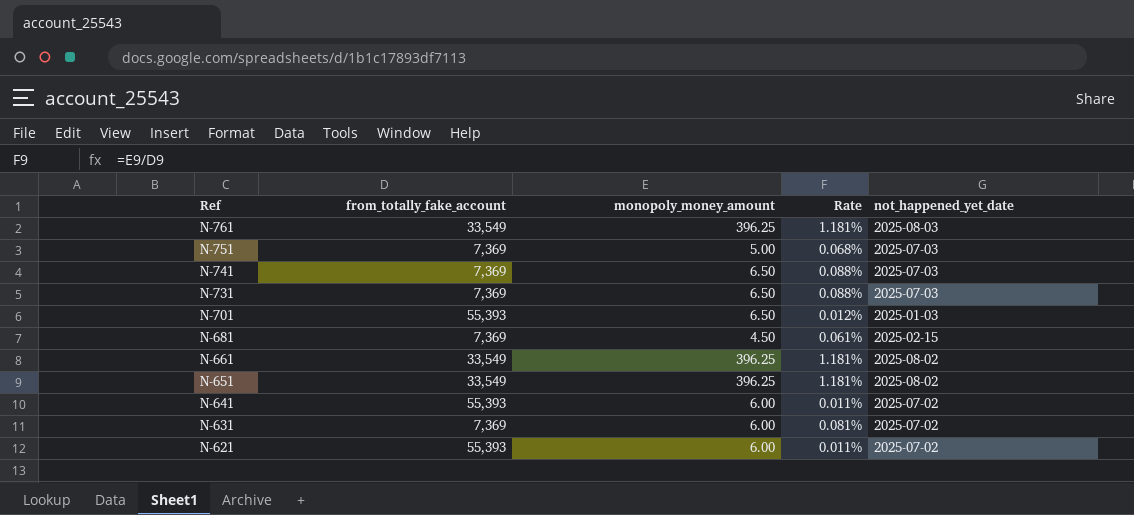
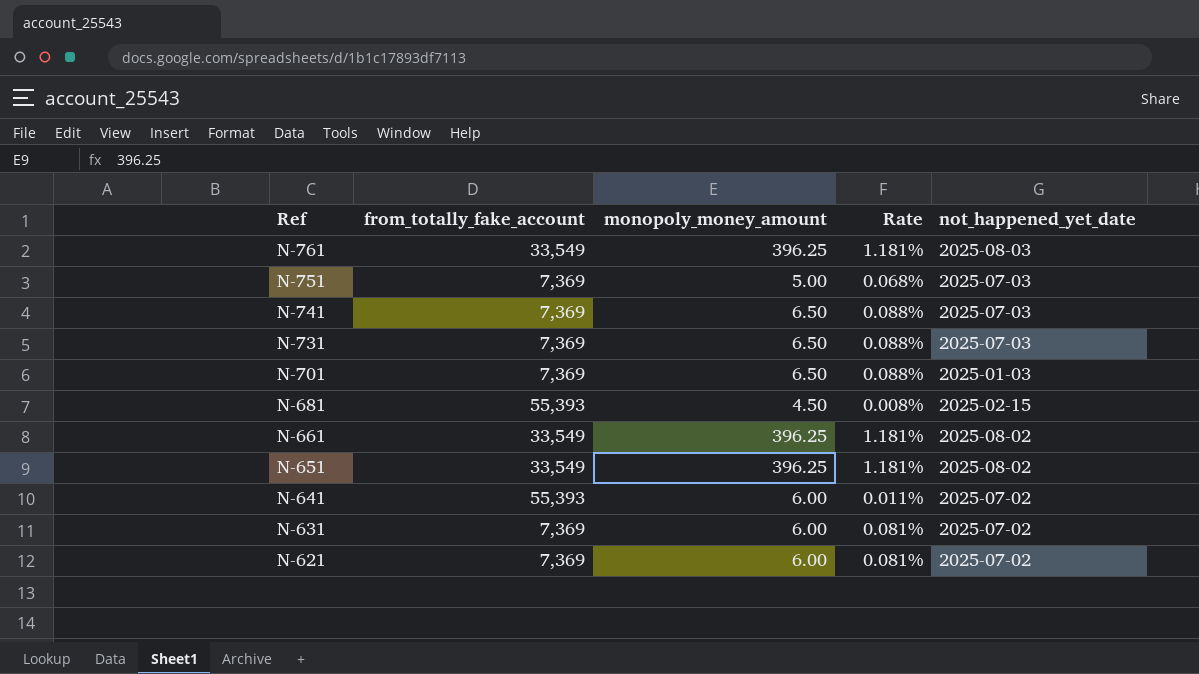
N-701 | from_totally_fake_account: 55,393 -> 7,369
N-701 | Rate: 0.012% -> 0.088%
N-681 | from_totally_fake_account: 7,369 -> 55,393
N-681 | Rate: 0.061% -> 0.008%
N-621 | from_totally_fake_account: 55,393 -> 7,369
N-621 | Rate: 0.011% -> 0.081%

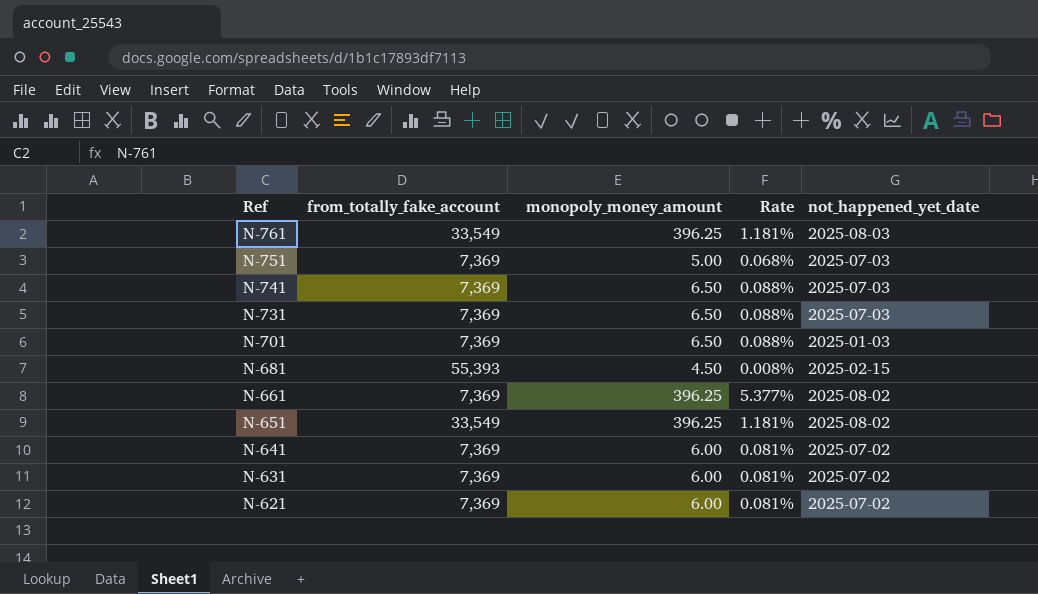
N-661 | from_totally_fake_account: 33,549 -> 7,369
N-661 | Rate: 1.181% -> 5.377%
N-641 | from_totally_fake_account: 55,393 -> 7,369
N-641 | Rate: 0.011% -> 0.081%

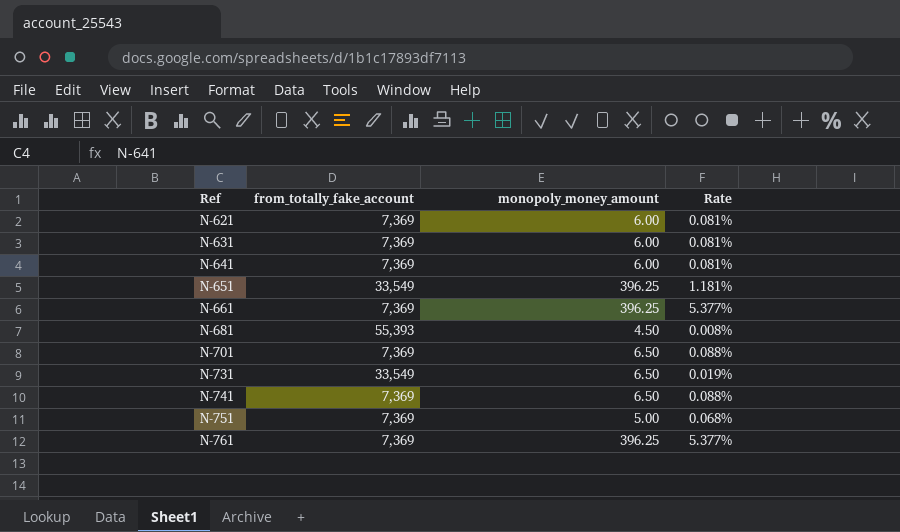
row order: Ref descending -> Ref ascending
column not_happened_yet_date | position: 5 -> none
N-731 | from_totally_fake_account: 7,369 -> 33,549
N-731 | Rate: 0.088% -> 0.019%
N-761 | from_totally_fake_account: 33,549 -> 7,369
N-761 | Rate: 1.181% -> 5.377%

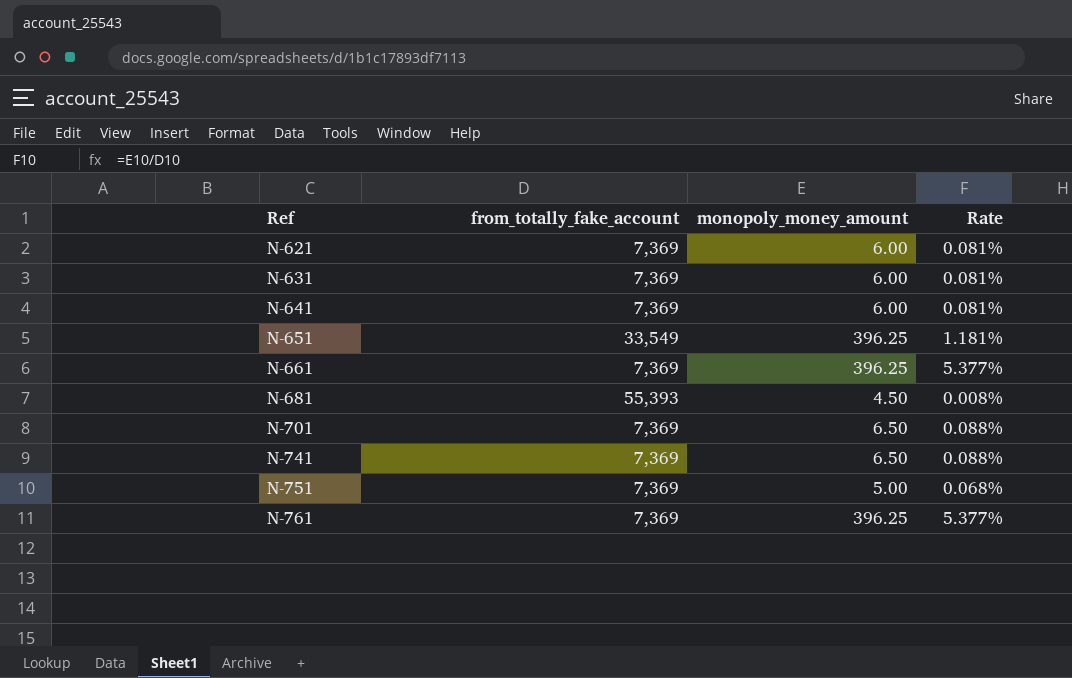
row N-731: 33,549 | 6.50 | 0.019% -> none

